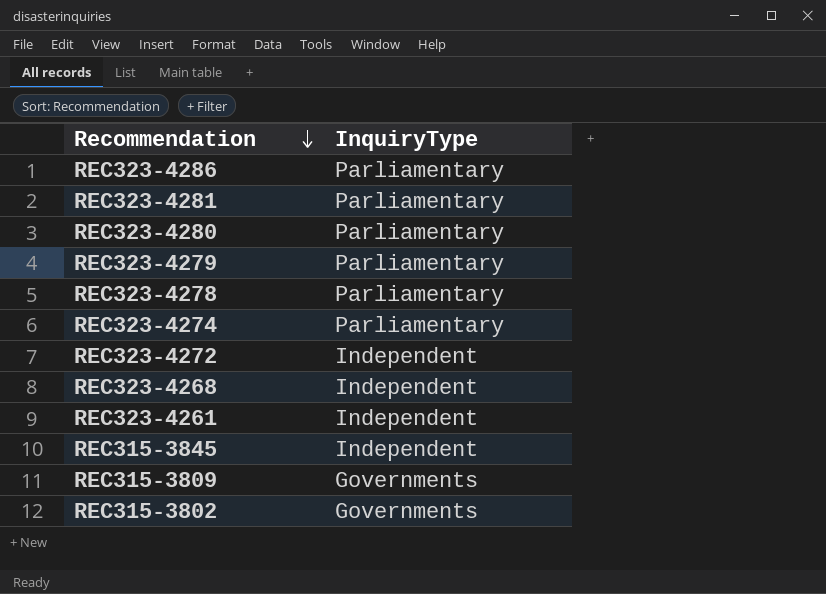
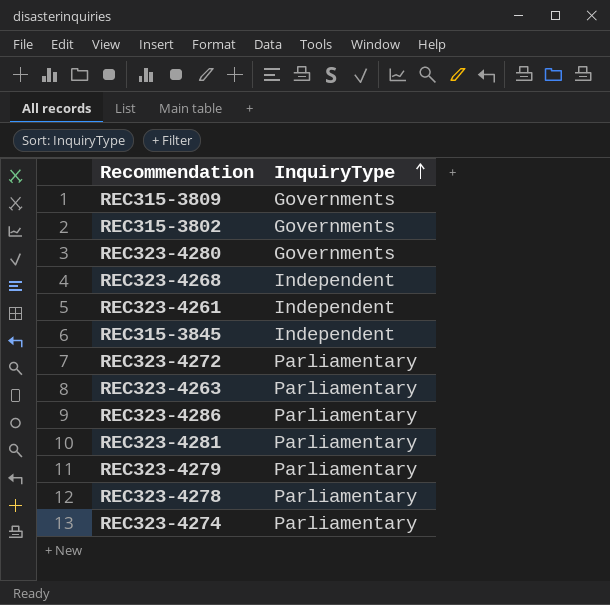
row order: Recommendation descending -> InquiryType ascending
REC323-4280 | InquiryType: Parliamentary -> Governments
REC323-4272 | InquiryType: Independent -> Parliamentary
row REC323-4263: none -> Parliamentary

